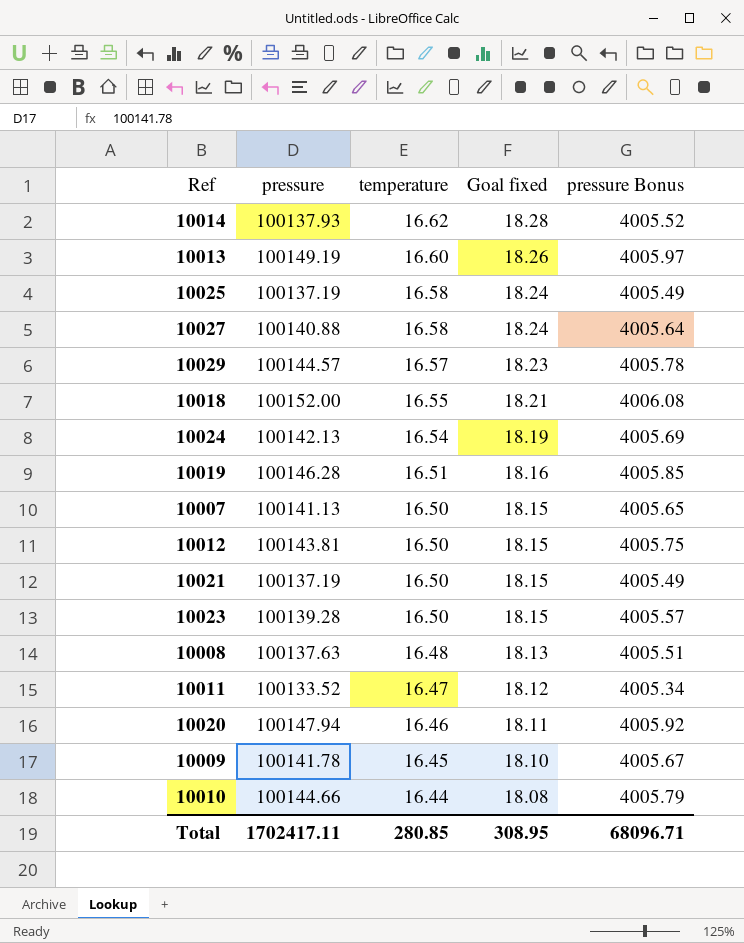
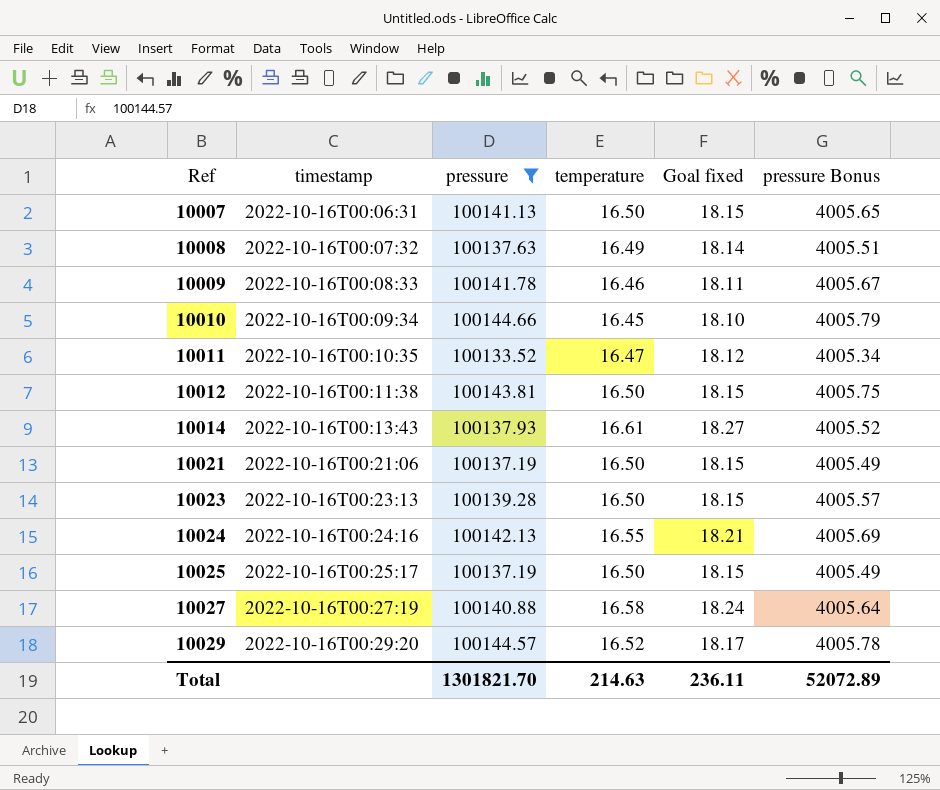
filter: none -> pressure <= 100144.66
row order: temperature descending -> Ref ascending
column timestamp | position: none -> 2
10008 | temperature: 16.48 -> 16.49
10008 | Goal fixed: 18.13 -> 18.14
10009 | temperature: 16.45 -> 16.46
10009 | Goal fixed: 18.10 -> 18.11
10010 | temperature: 16.44 -> 16.45
10010 | Goal fixed: 18.08 -> 18.10
10014 | temperature: 16.62 -> 16.61
10014 | Goal fixed: 18.28 -> 18.27
10024 | temperature: 16.54 -> 16.55
10024 | Goal fixed: 18.19 -> 18.21
10025 | temperature: 16.58 -> 16.50
10025 | Goal fixed: 18.24 -> 18.15
10029 | temperature: 16.57 -> 16.52
10029 | Goal fixed: 18.23 -> 18.17
Total | pressure: 1702417.11 -> 1301821.70
Total | temperature: 280.85 -> 214.63
Total | Goal fixed: 308.95 -> 236.11
Total | pressure Bonus: 68096.71 -> 52072.89

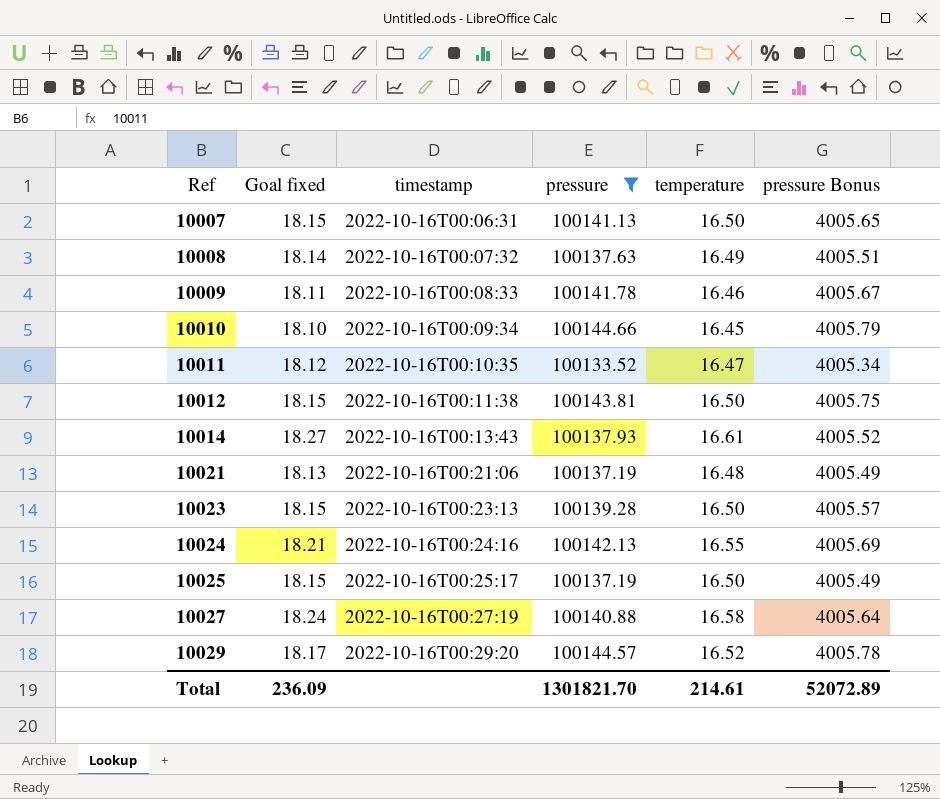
column Goal fixed | position: 5 -> 2
10021 | Goal fixed: 18.15 -> 18.13
10021 | temperature: 16.50 -> 16.48
Total | Goal fixed: 236.11 -> 236.09
Total | temperature: 214.63 -> 214.61

